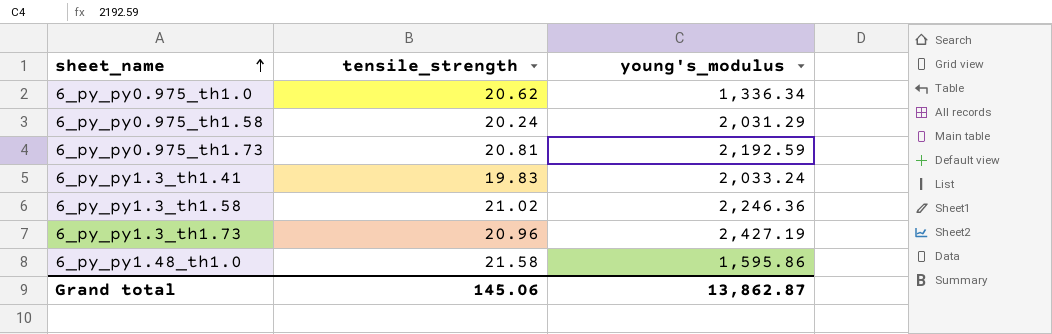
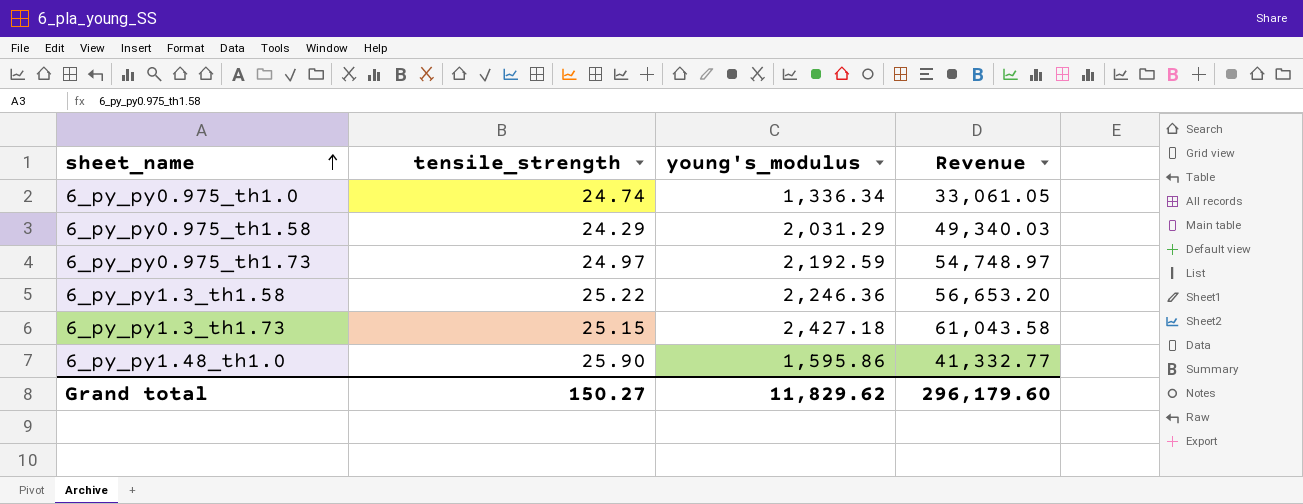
column Revenue | formula: none -> [tensile_strength] * [young's_modulus]
row 6_py_py1.3_th1.41: 19.83 | 2,033.24 -> none
6_py_py0.975_th1.0 | tensile_strength: 20.62 -> 24.74
6_py_py0.975_th1.58 | tensile_strength: 20.24 -> 24.29
6_py_py0.975_th1.73 | tensile_strength: 20.81 -> 24.97
6_py_py1.3_th1.58 | tensile_strength: 21.02 -> 25.22
6_py_py1.3_th1.73 | tensile_strength: 20.96 -> 25.15
6_py_py1.3_th1.73 | young's_modulus: 2,427.19 -> 2,427.18
6_py_py1.48_th1.0 | tensile_strength: 21.58 -> 25.90
Grand total | tensile_strength: 145.06 -> 150.27
Grand total | young's_modulus: 13,862.87 -> 11,829.62

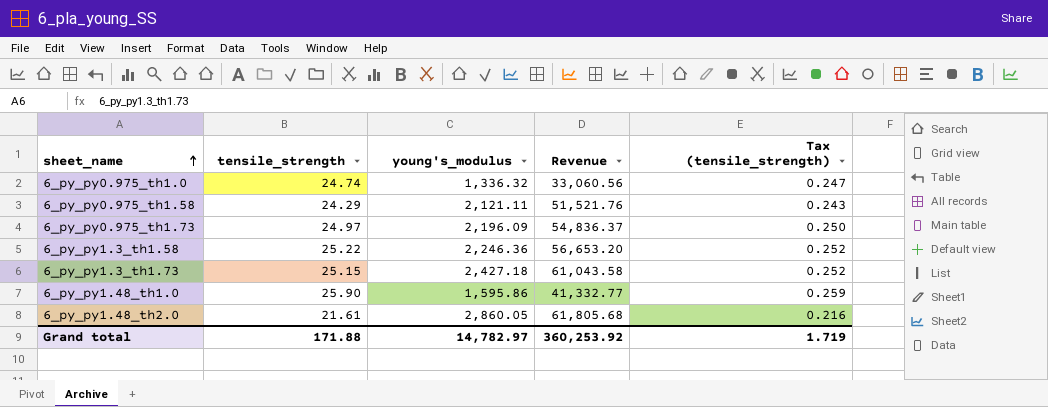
column Tax (tensile_strength) | formula: none -> [tensile_strength] * 0.01
6_py_py0.975_th1.0 | young's_modulus: 1,336.34 -> 1,336.32
6_py_py0.975_th1.0 | Revenue: 33,061.05 -> 33,060.56
6_py_py0.975_th1.58 | young's_modulus: 2,031.29 -> 2,121.11
6_py_py0.975_th1.58 | Revenue: 49,340.03 -> 51,521.76
6_py_py0.975_th1.73 | young's_modulus: 2,192.59 -> 2,196.09
6_py_py0.975_th1.73 | Revenue: 54,748.97 -> 54,836.37
row 6_py_py1.48_th2.0: none -> 21.61 | 2,860.05 | 61,805.68 | 0.216
Grand total | tensile_strength: 150.27 -> 171.88
Grand total | young's_modulus: 11,829.62 -> 14,782.97
Grand total | Revenue: 296,179.60 -> 360,253.92

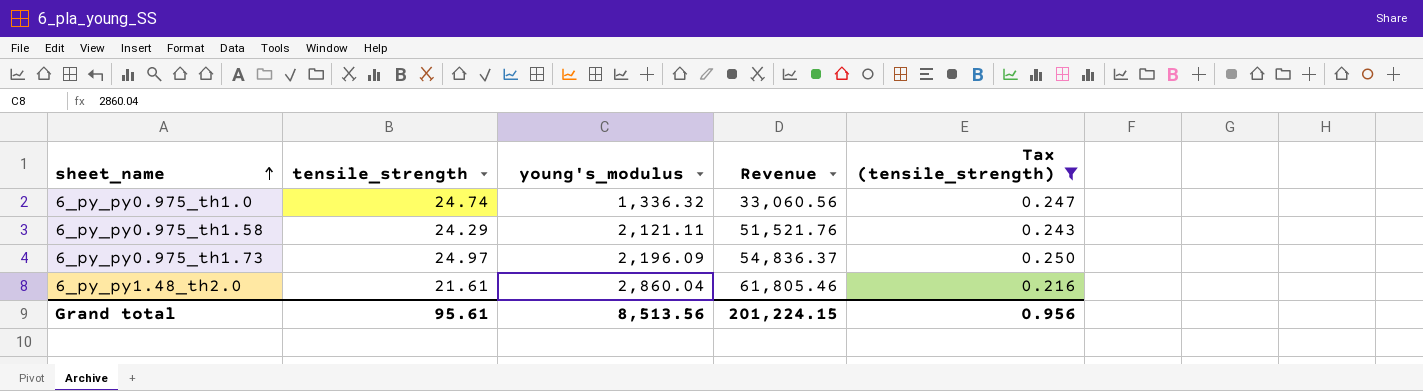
filter: none -> Tax (tensile_strength) <= 0.250
6_py_py1.48_th2.0 | young's_modulus: 2,860.05 -> 2,860.04
6_py_py1.48_th2.0 | Revenue: 61,805.68 -> 61,805.46
Grand total | tensile_strength: 171.88 -> 95.61
Grand total | young's_modulus: 14,782.97 -> 8,513.56
Grand total | Revenue: 360,253.92 -> 201,224.15
Grand total | Tax (tensile_strength): 1.719 -> 0.956

